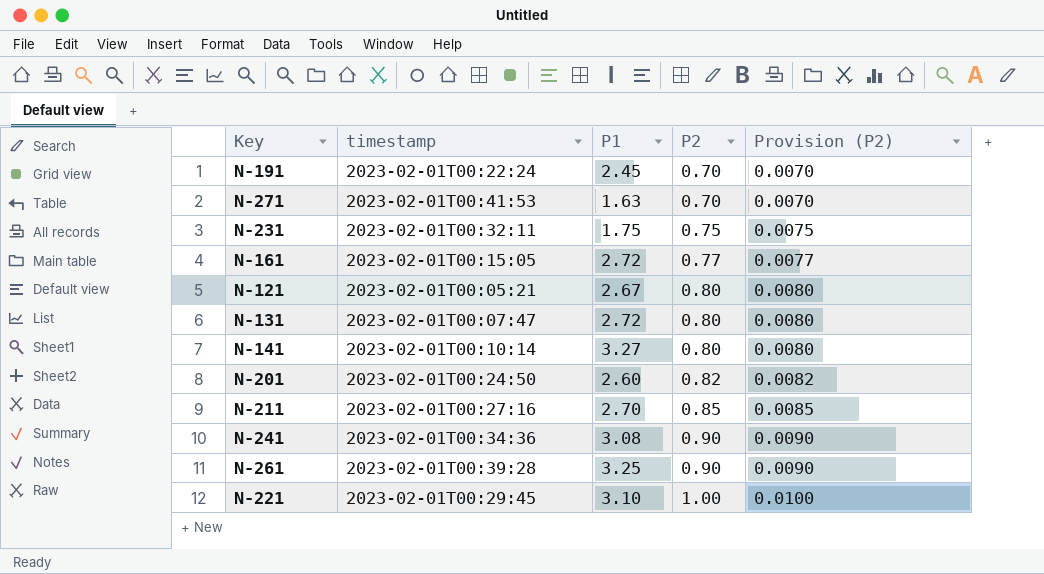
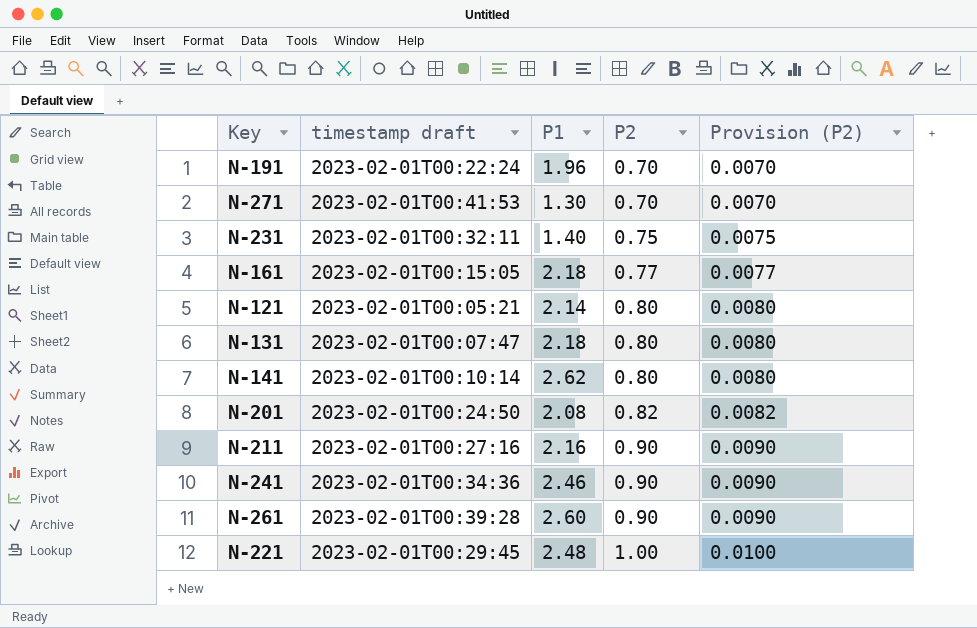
column name: timestamp -> timestamp draft
N-191 | P1: 2.45 -> 1.96
N-271 | P1: 1.63 -> 1.30
N-231 | P1: 1.75 -> 1.40
N-161 | P1: 2.72 -> 2.18
N-121 | P1: 2.67 -> 2.14
N-131 | P1: 2.72 -> 2.18
N-141 | P1: 3.27 -> 2.62
N-201 | P1: 2.60 -> 2.08
N-211 | P1: 2.70 -> 2.16
N-211 | P2: 0.85 -> 0.90
N-211 | Provision (P2): 0.0085 -> 0.0090
N-241 | P1: 3.08 -> 2.46
N-261 | P1: 3.25 -> 2.60
N-221 | P1: 3.10 -> 2.48

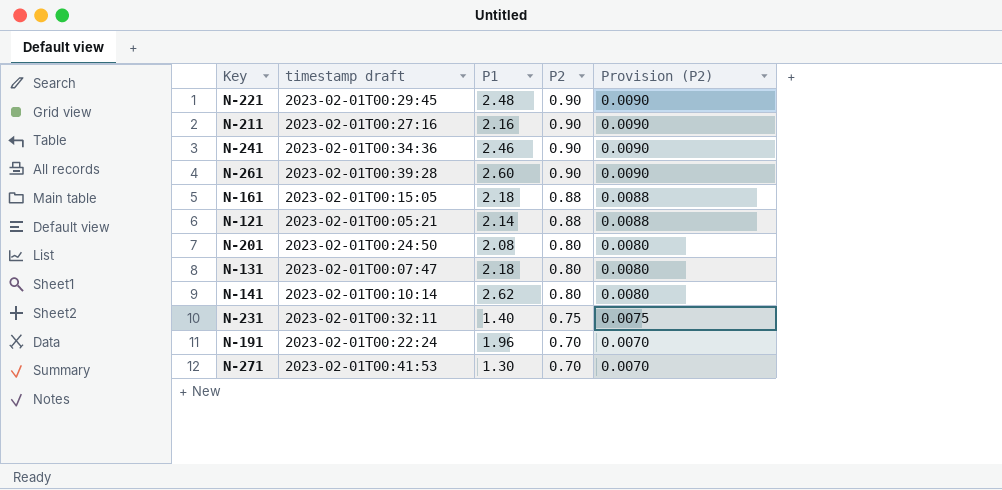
row order: P2 ascending -> P2 descending
N-221 | P2: 1.00 -> 0.90
N-221 | Provision (P2): 0.0100 -> 0.0090
N-161 | P2: 0.77 -> 0.88
N-161 | Provision (P2): 0.0077 -> 0.0088
N-121 | P2: 0.80 -> 0.88
N-121 | Provision (P2): 0.0080 -> 0.0088
N-201 | P2: 0.82 -> 0.80
N-201 | Provision (P2): 0.0082 -> 0.0080

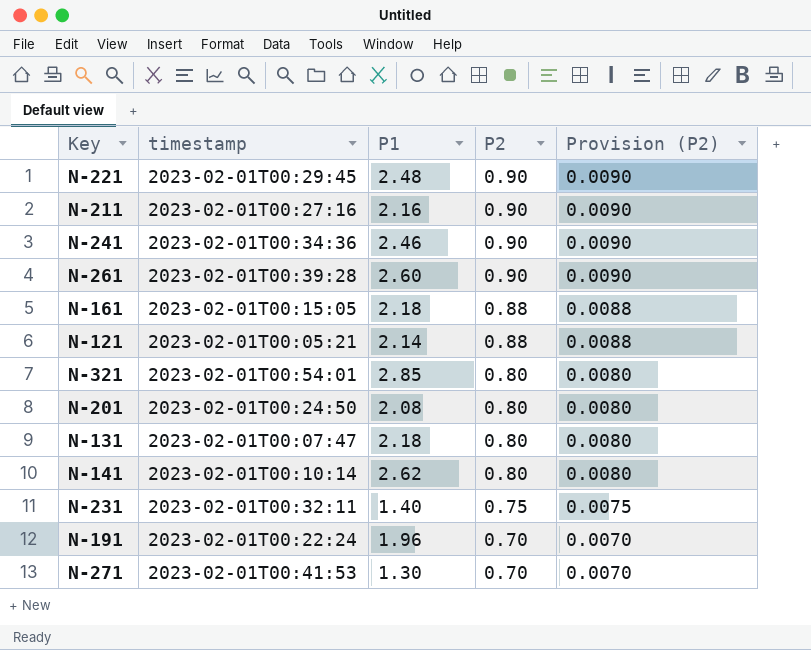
column name: timestamp draft -> timestamp
row N-321: none -> 2023-02-01T00:54:01 | 2.85 | 0.80 | 0.0080

